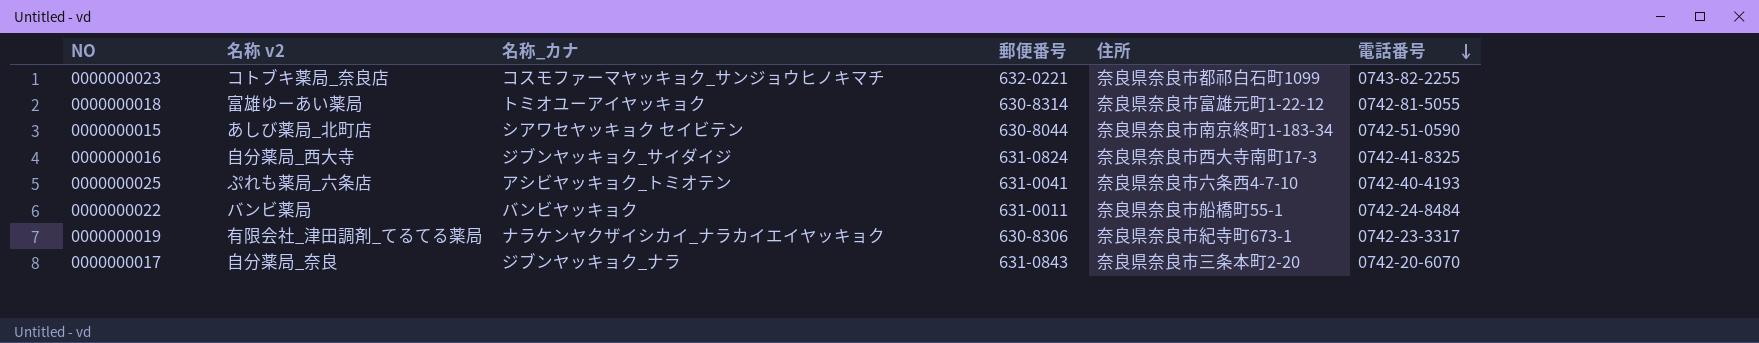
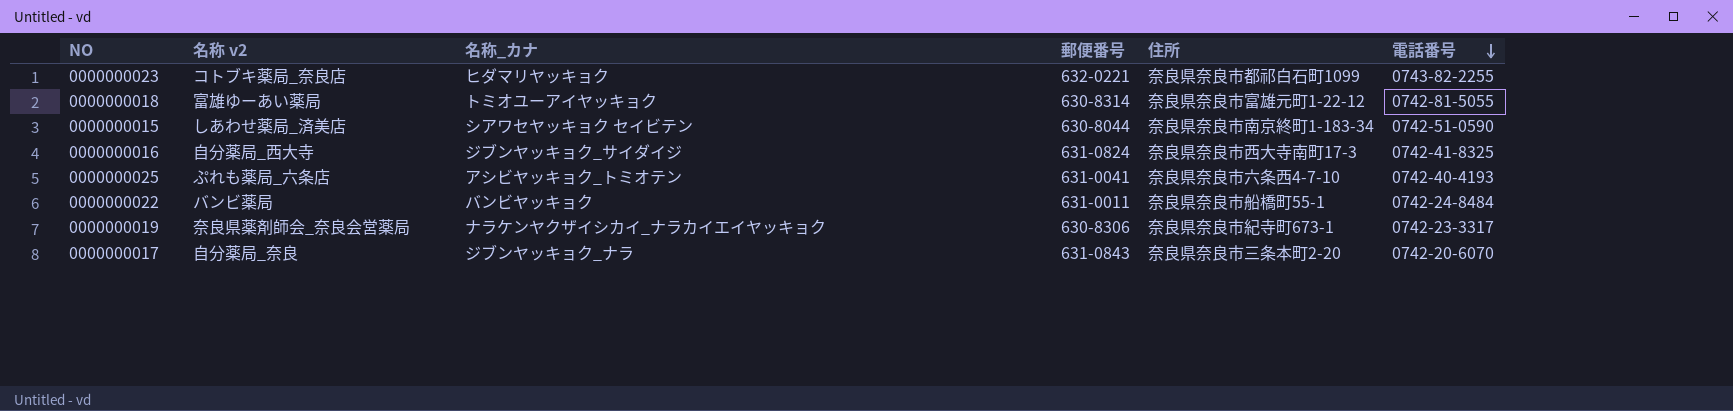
0000000023 | 名称_カナ: コスモファーマヤッキョク_サンジョウヒノキマチ -> ヒダマリヤッキョク
0000000015 | 名称 v2: あしび薬局_北町店 -> しあわせ薬局_済美店
0000000019 | 名称 v2: 有限会社_津田調剤_てるてる薬局 -> 奈良県薬剤師会_奈良会営薬局

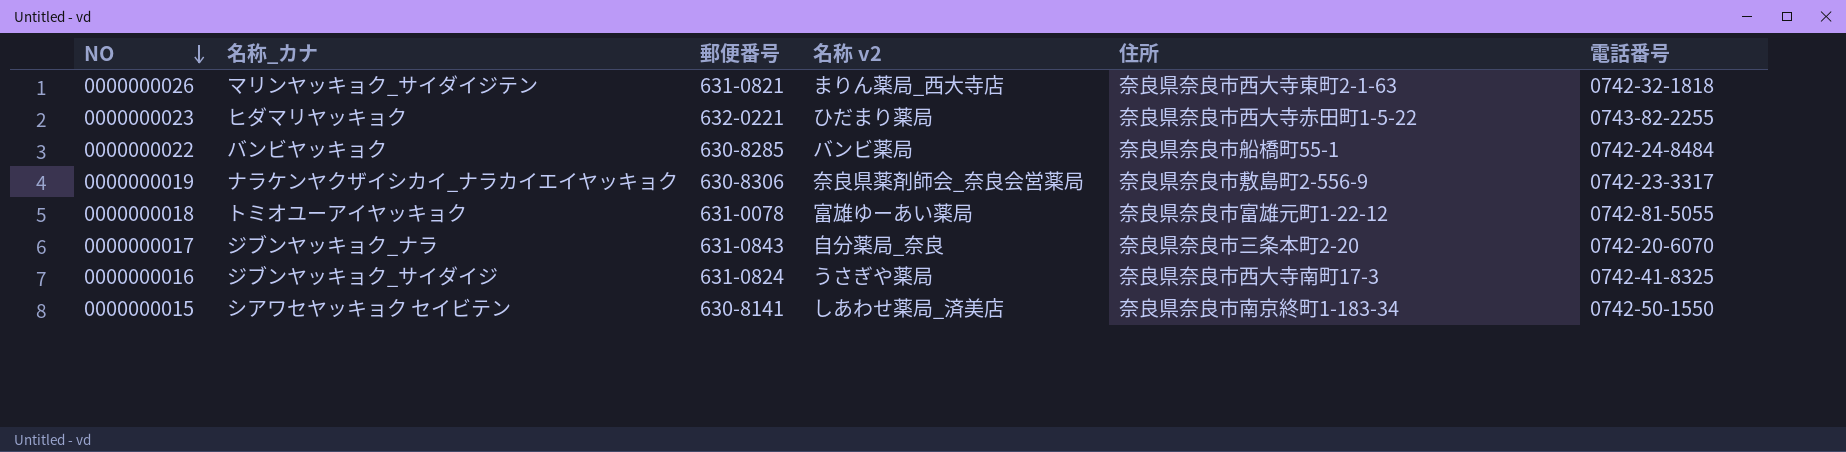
row order: 電話番号 descending -> NO descending
column 名称 v2 | position: 2 -> 4
row 0000000025: ぷれも薬局_六条店 | アシビヤッキョク_トミオテン | 631-0041 | 奈良県奈良市六条西4-7-10 | 0742-40-4193 -> none
row 0000000026: none -> マリンヤッキョク_サイダイジテン | 631-0821 | まりん薬局_西大寺店 | 奈良県奈良市西大寺東町2-1-63 | 0742-32-1818
0000000023 | 名称 v2: コトブキ薬局_奈良店 -> ひだまり薬局
0000000023 | 住所: 奈良県奈良市都祁白石町1099 -> 奈良県奈良市西大寺赤田町1-5-22
0000000022 | 郵便番号: 631-0011 -> 630-8285
0000000019 | 住所: 奈良県奈良市紀寺町673-1 -> 奈良県奈良市敷島町2-556-9
0000000018 | 郵便番号: 630-8314 -> 631-0078
0000000016 | 名称 v2: 自分薬局_西大寺 -> うさぎや薬局
0000000015 | 郵便番号: 630-8044 -> 630-8141
0000000015 | 電話番号: 0742-51-0590 -> 0742-50-1550

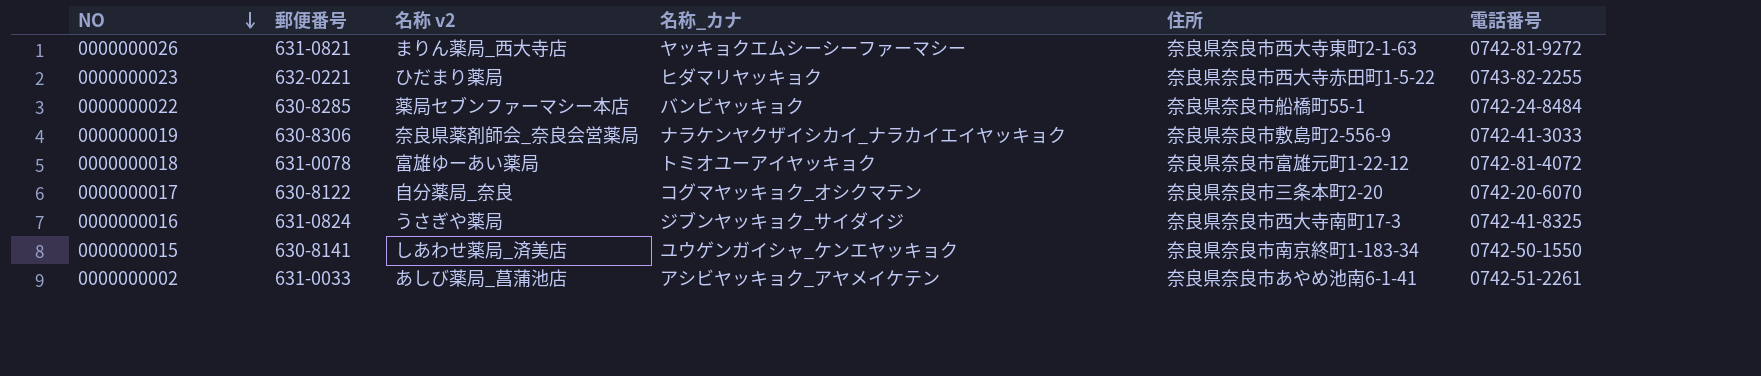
column 名称_カナ | position: 2 -> 4
0000000026 | 名称_カナ: マリンヤッキョク_サイダイジテン -> ヤッキョクエムシーシーファーマシー
0000000026 | 電話番号: 0742-32-1818 -> 0742-81-9272
0000000022 | 名称 v2: バンビ薬局 -> 薬局セブンファーマシー本店
0000000019 | 電話番号: 0742-23-3317 -> 0742-41-3033
0000000018 | 電話番号: 0742-81-5055 -> 0742-81-4072
0000000017 | 郵便番号: 631-0843 -> 630-8122
0000000017 | 名称_カナ: ジブンヤッキョク_ナラ -> コグマヤッキョク_オシクマテン
0000000015 | 名称_カナ: シアワセヤッキョク セイビテン -> ユウゲンガイシャ_ケンエヤッキョク
row 0000000002: none -> 631-0033 | あしび薬局_菖蒲池店 | アシビヤッキョク_アヤメイケテン | 奈良県奈良市あやめ池南6-1-41 | 0742-51-2261

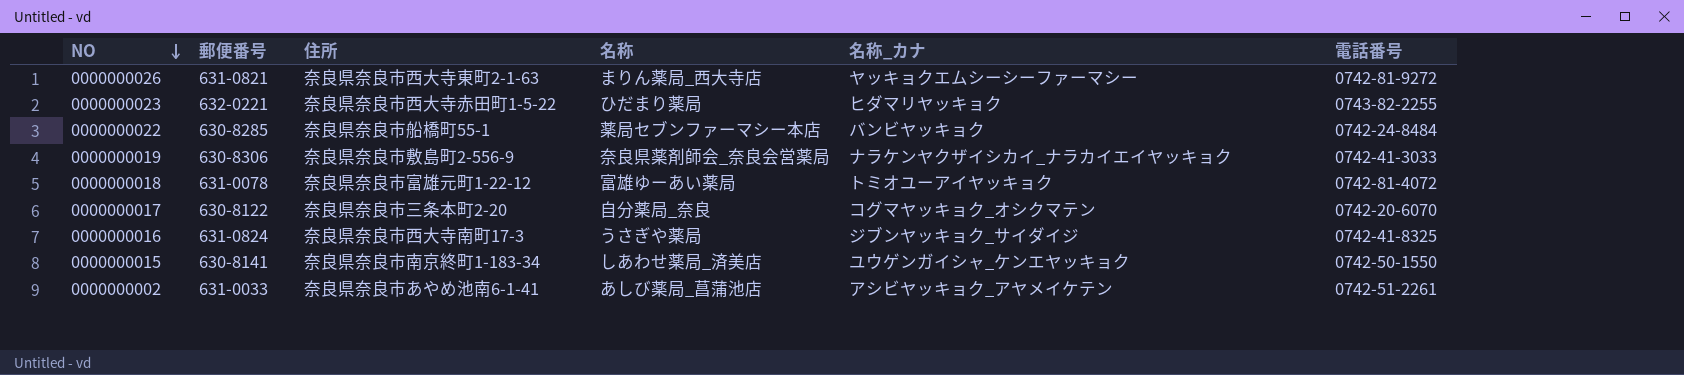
column 住所 | position: 5 -> 3
column name: 名称 v2 -> 名称

